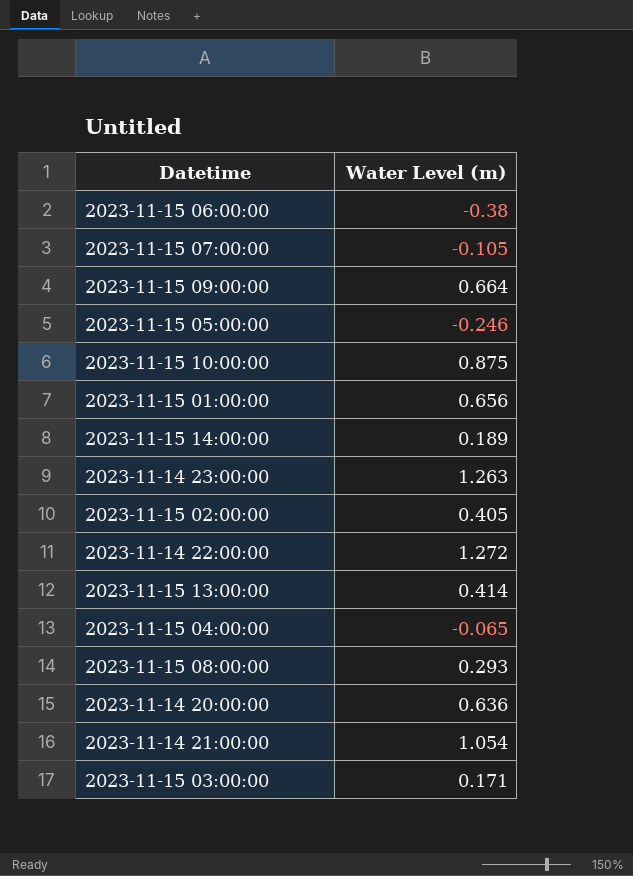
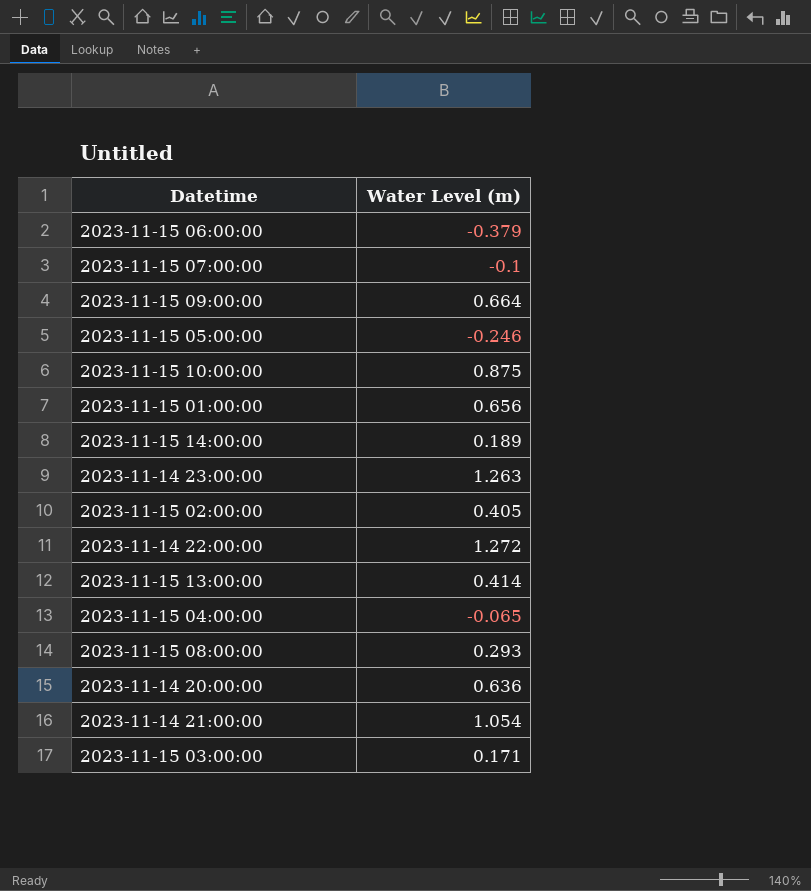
2023-11-15 06:00:00 | Water Level (m): -0.38 -> -0.379
2023-11-15 07:00:00 | Water Level (m): -0.105 -> -0.1

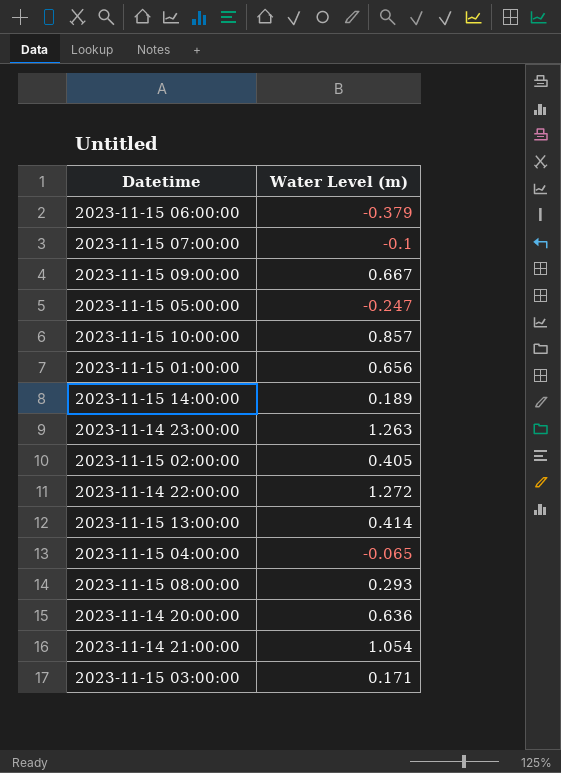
2023-11-15 09:00:00 | Water Level (m): 0.664 -> 0.667
2023-11-15 05:00:00 | Water Level (m): -0.246 -> -0.247
2023-11-15 10:00:00 | Water Level (m): 0.875 -> 0.857

